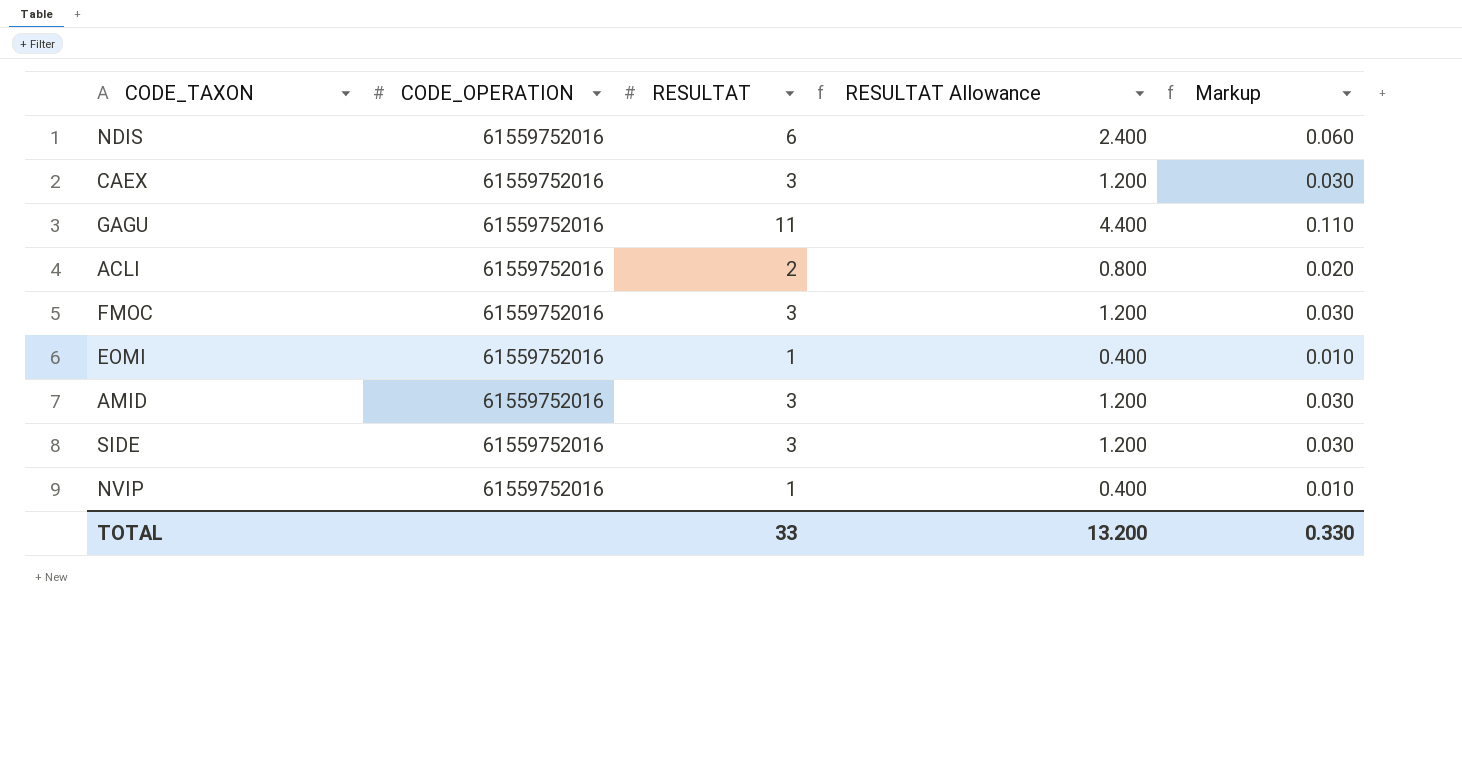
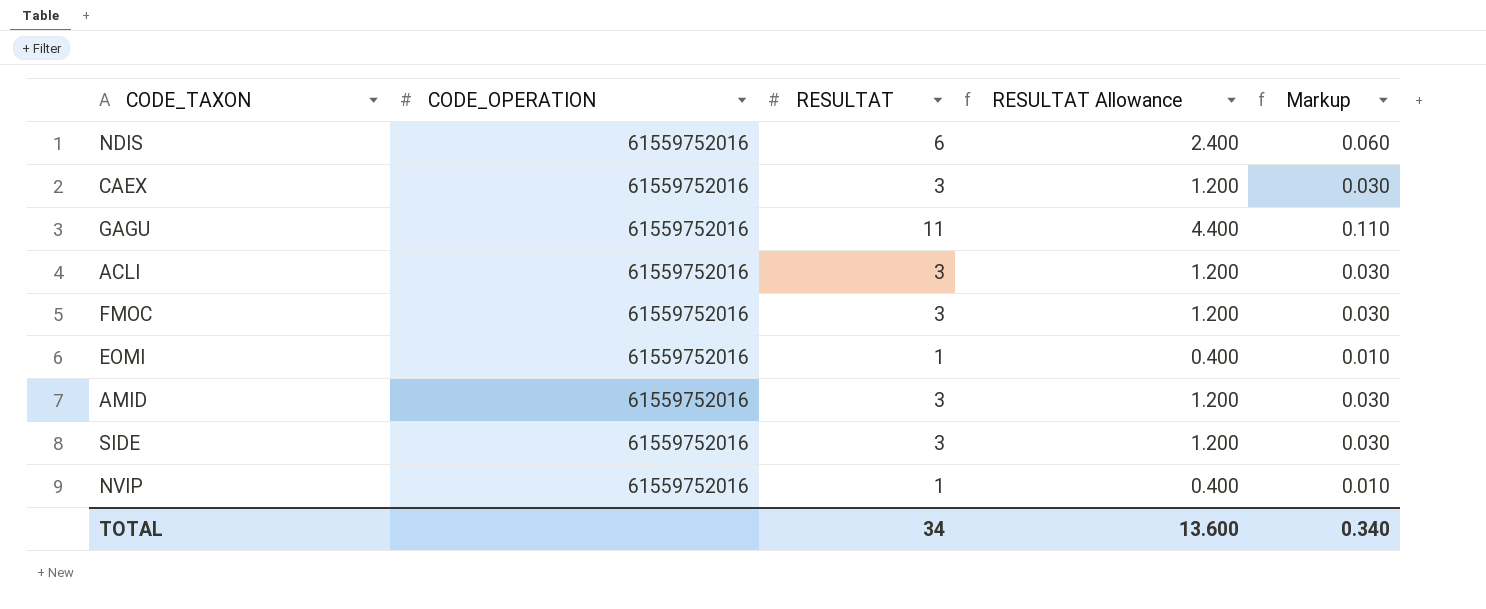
ACLI | RESULTAT: 2 -> 3
ACLI | RESULTAT Allowance: 0.800 -> 1.200
ACLI | Markup: 0.020 -> 0.030
TOTAL | RESULTAT: 33 -> 34
TOTAL | RESULTAT Allowance: 13.200 -> 13.600
TOTAL | Markup: 0.330 -> 0.340

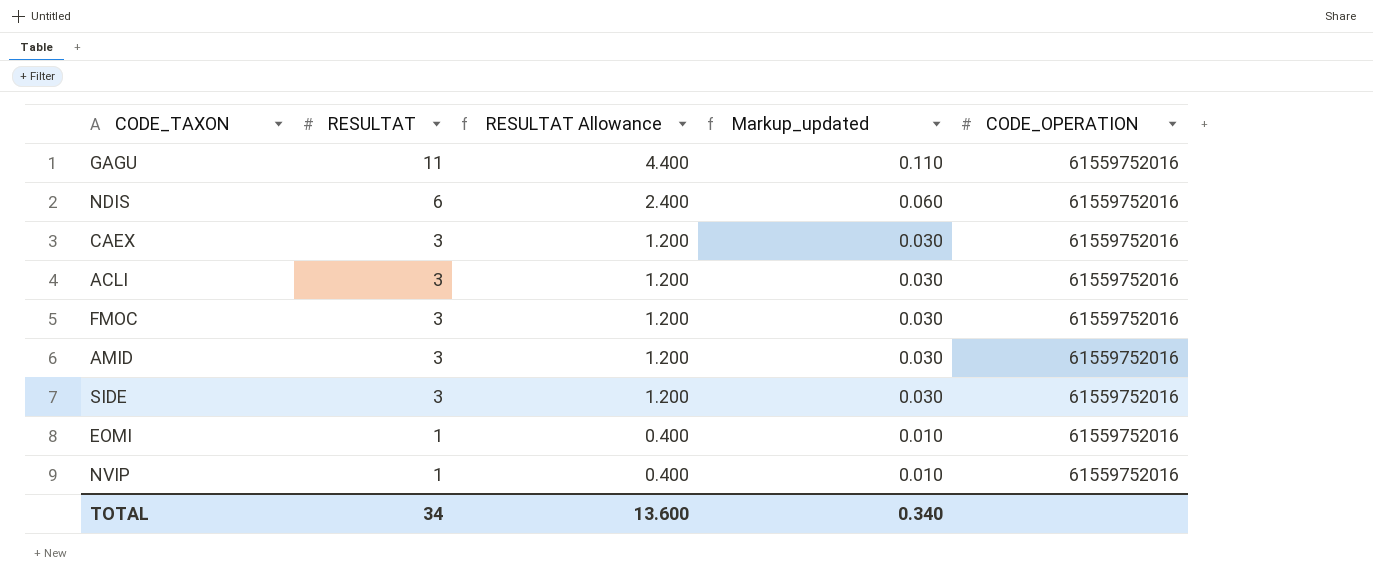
row order: none -> RESULTAT descending
column name: Markup -> Markup_updated
column CODE_OPERATION | position: 2 -> 5

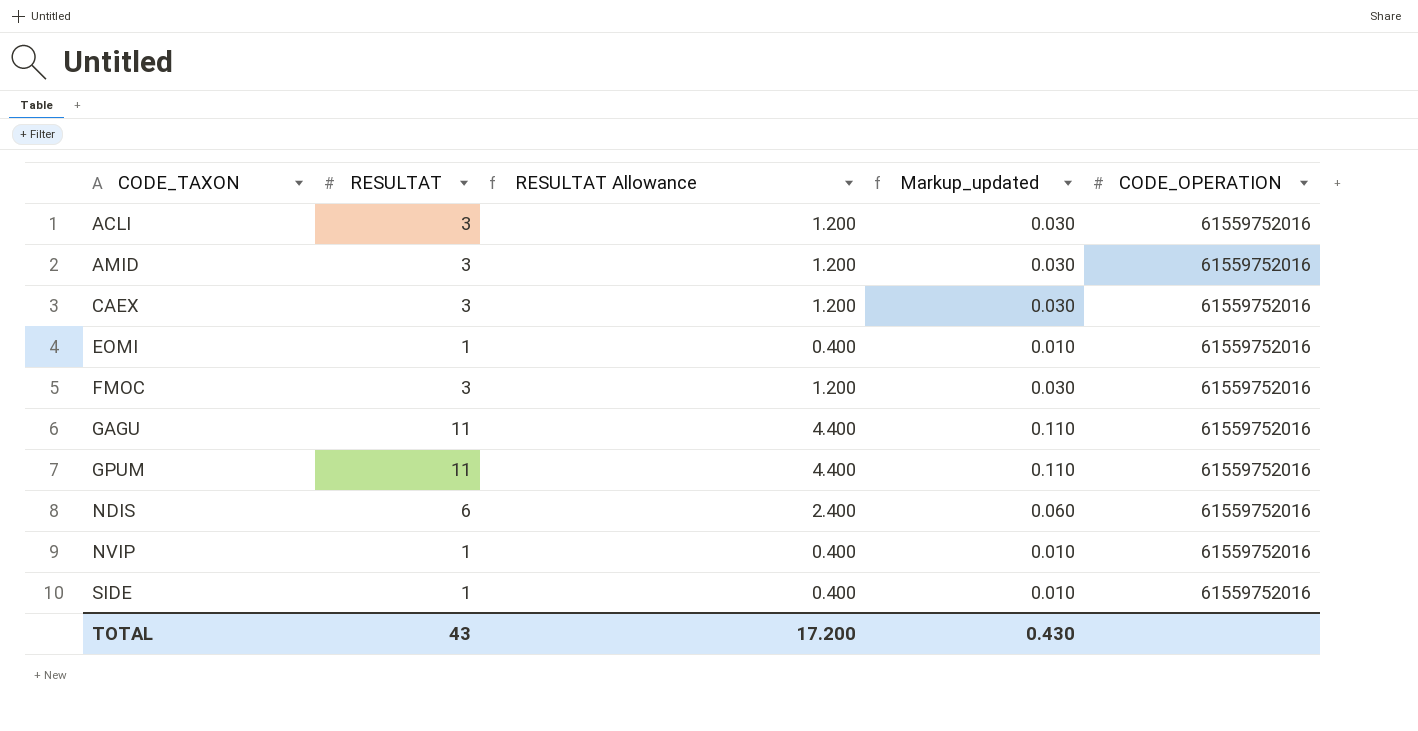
row order: RESULTAT descending -> CODE_TAXON ascending
row GPUM: none -> 11 | 4.400 | 0.110 | 61559752016
SIDE | RESULTAT: 3 -> 1
SIDE | RESULTAT Allowance: 1.200 -> 0.400
SIDE | Markup_updated: 0.030 -> 0.010
TOTAL | RESULTAT: 34 -> 43
TOTAL | RESULTAT Allowance: 13.600 -> 17.200
TOTAL | Markup_updated: 0.340 -> 0.430

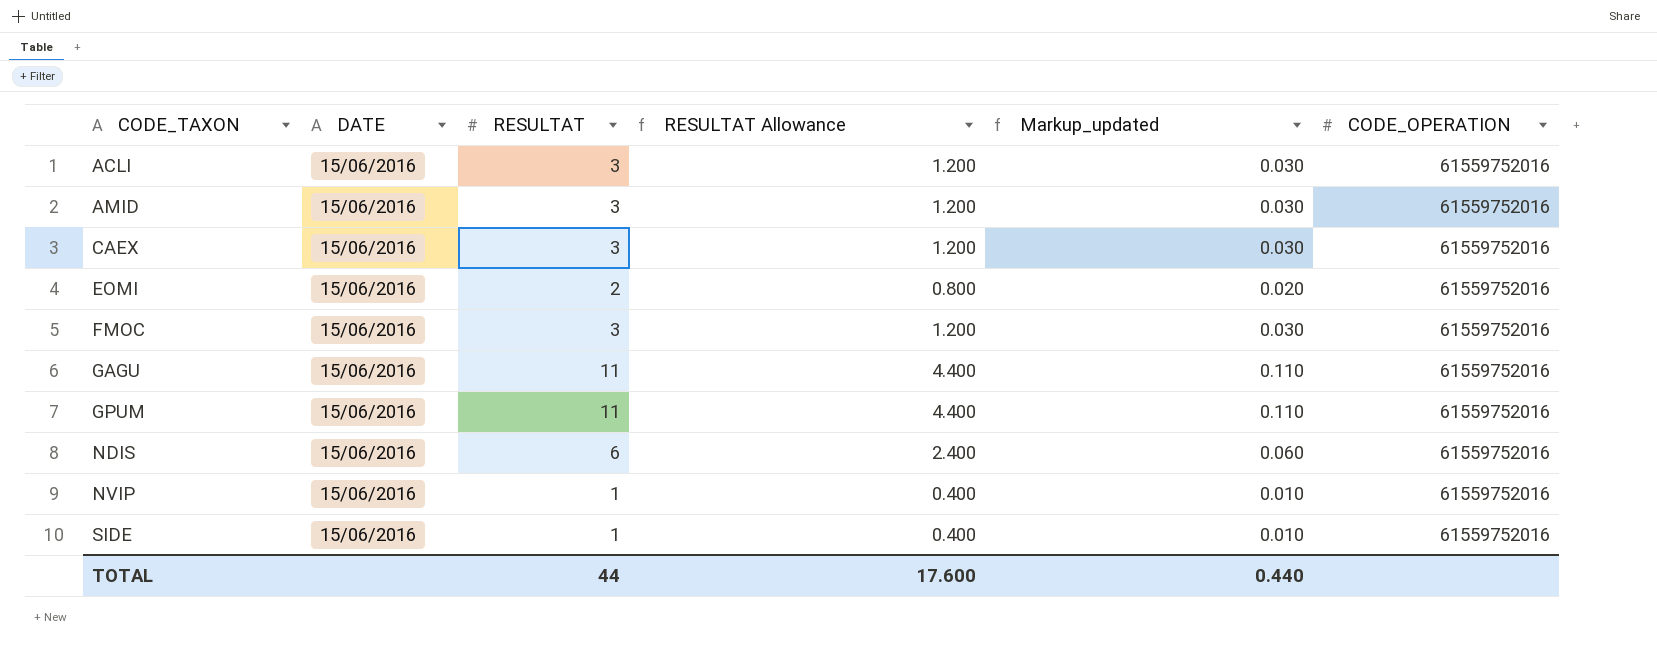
column DATE | position: none -> 2
EOMI | RESULTAT: 1 -> 2
EOMI | RESULTAT Allowance: 0.400 -> 0.800
EOMI | Markup_updated: 0.010 -> 0.020
TOTAL | RESULTAT: 43 -> 44
TOTAL | RESULTAT Allowance: 17.200 -> 17.600
TOTAL | Markup_updated: 0.430 -> 0.440

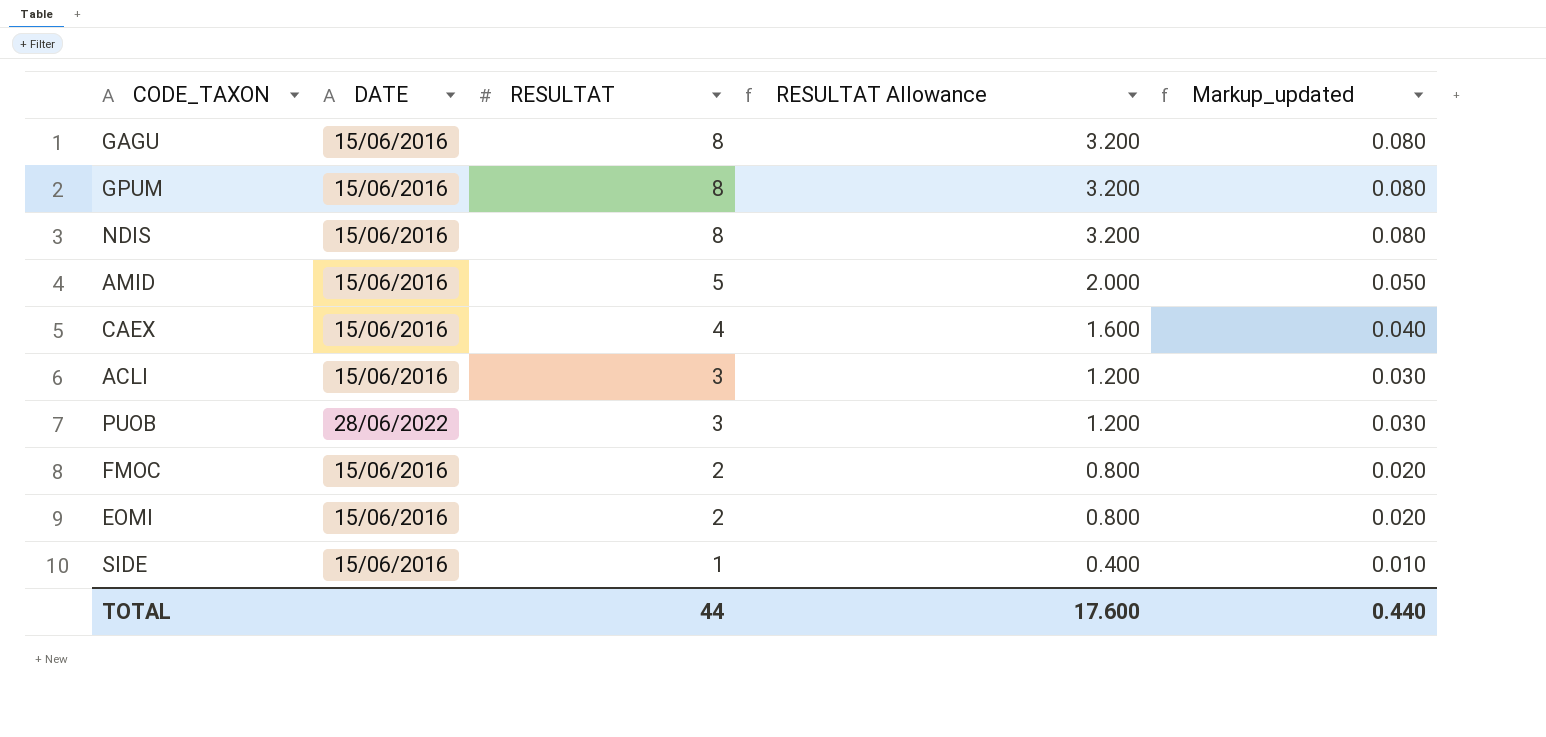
row order: CODE_TAXON ascending -> RESULTAT descending
column CODE_OPERATION | position: 6 -> none
row NVIP: 15/06/2016 | 1 | 0.400 | 0.010 | 61559752016 -> none
GAGU | RESULTAT: 11 -> 8
GAGU | RESULTAT Allowance: 4.400 -> 3.200
GAGU | Markup_updated: 0.110 -> 0.080
GPUM | RESULTAT: 11 -> 8
GPUM | RESULTAT Allowance: 4.400 -> 3.200
GPUM | Markup_updated: 0.110 -> 0.080
NDIS | RESULTAT: 6 -> 8
NDIS | RESULTAT Allowance: 2.400 -> 3.200
NDIS | Markup_updated: 0.060 -> 0.080
AMID | RESULTAT: 3 -> 5
AMID | RESULTAT Allowance: 1.200 -> 2.000
AMID | Markup_updated: 0.030 -> 0.050
CAEX | RESULTAT: 3 -> 4
CAEX | RESULTAT Allowance: 1.200 -> 1.600
CAEX | Markup_updated: 0.030 -> 0.040
row PUOB: none -> 28/06/2022 | 3 | 1.200 | 0.030
FMOC | RESULTAT: 3 -> 2
FMOC | RESULTAT Allowance: 1.200 -> 0.800
FMOC | Markup_updated: 0.030 -> 0.020

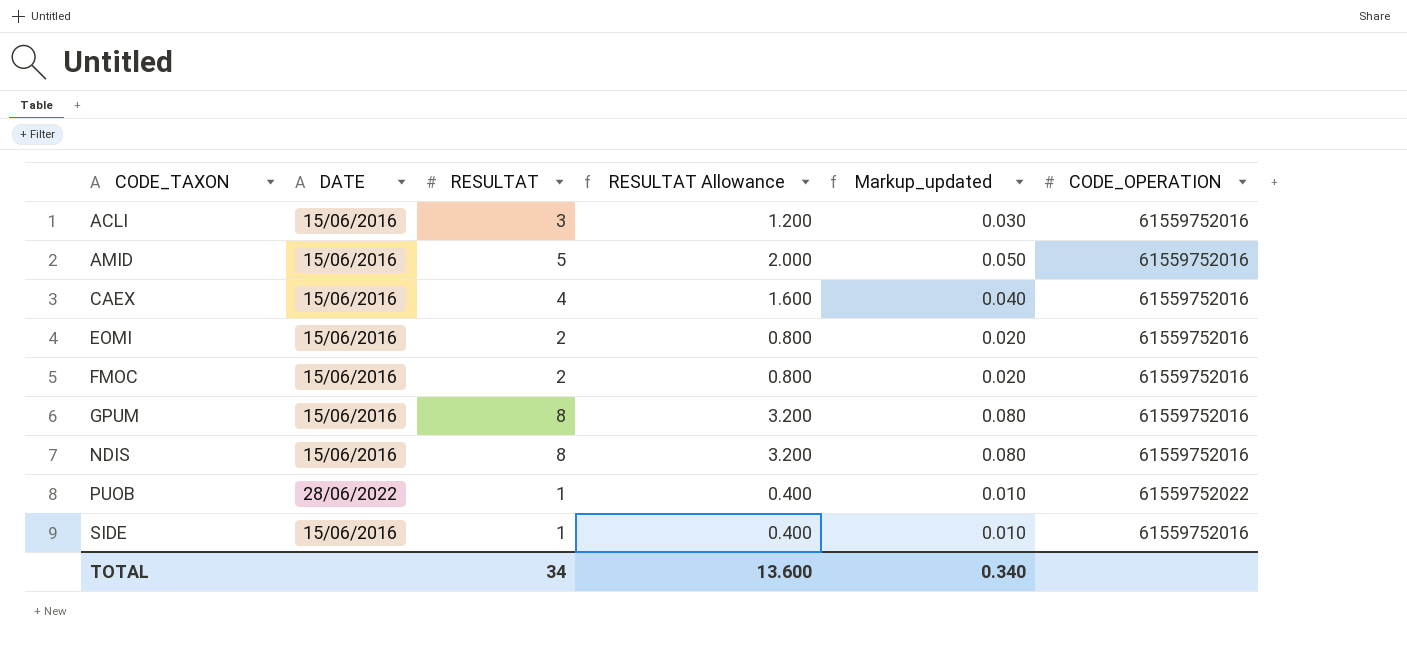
row order: RESULTAT descending -> CODE_TAXON ascending
column CODE_OPERATION | position: none -> 6
row GAGU: 15/06/2016 | 8 | 3.200 | 0.080 -> none
PUOB | RESULTAT: 3 -> 1
PUOB | RESULTAT Allowance: 1.200 -> 0.400
PUOB | Markup_updated: 0.030 -> 0.010
TOTAL | RESULTAT: 44 -> 34
TOTAL | RESULTAT Allowance: 17.600 -> 13.600
TOTAL | Markup_updated: 0.440 -> 0.340

